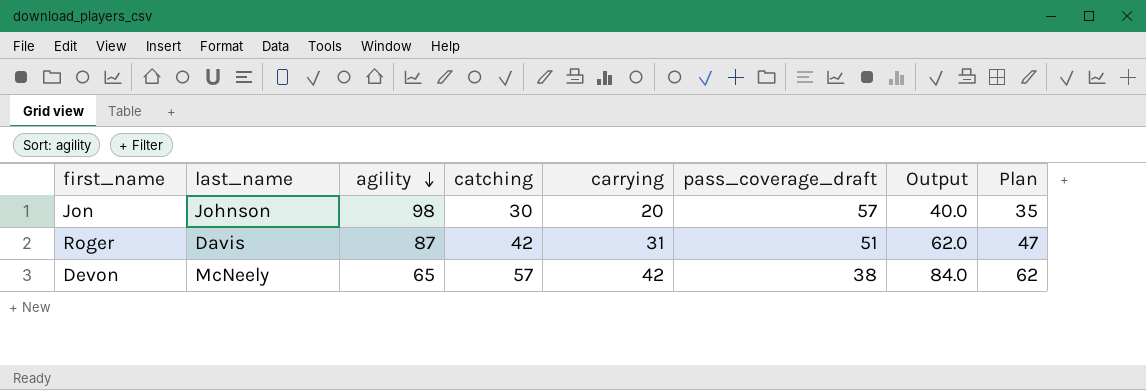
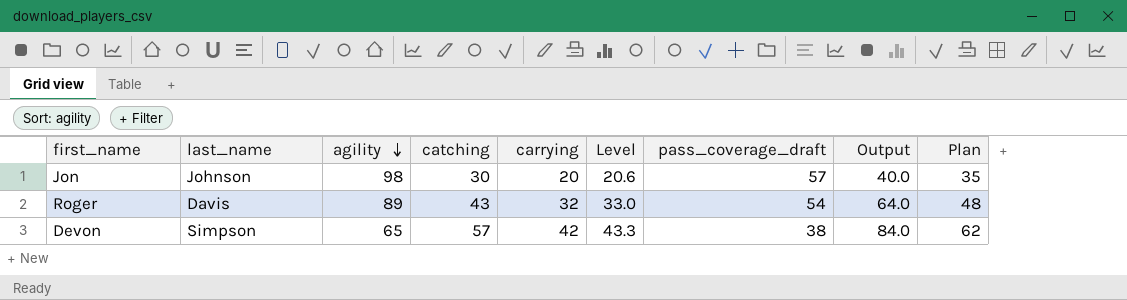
column Level | formula: none -> [carrying] * 1.03
Roger | agility: 87 -> 89
Roger | catching: 42 -> 43
Roger | carrying: 31 -> 32
Roger | pass_coverage_draft: 51 -> 54
Roger | Output: 62.0 -> 64.0
Roger | Plan: 47 -> 48
Devon | last_name: McNeely -> Simpson

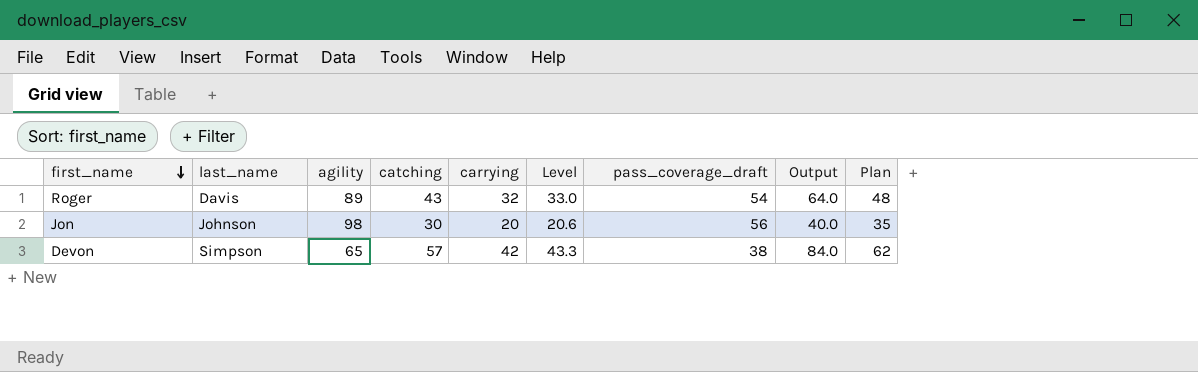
row order: agility descending -> first_name descending
Jon | pass_coverage_draft: 57 -> 56

